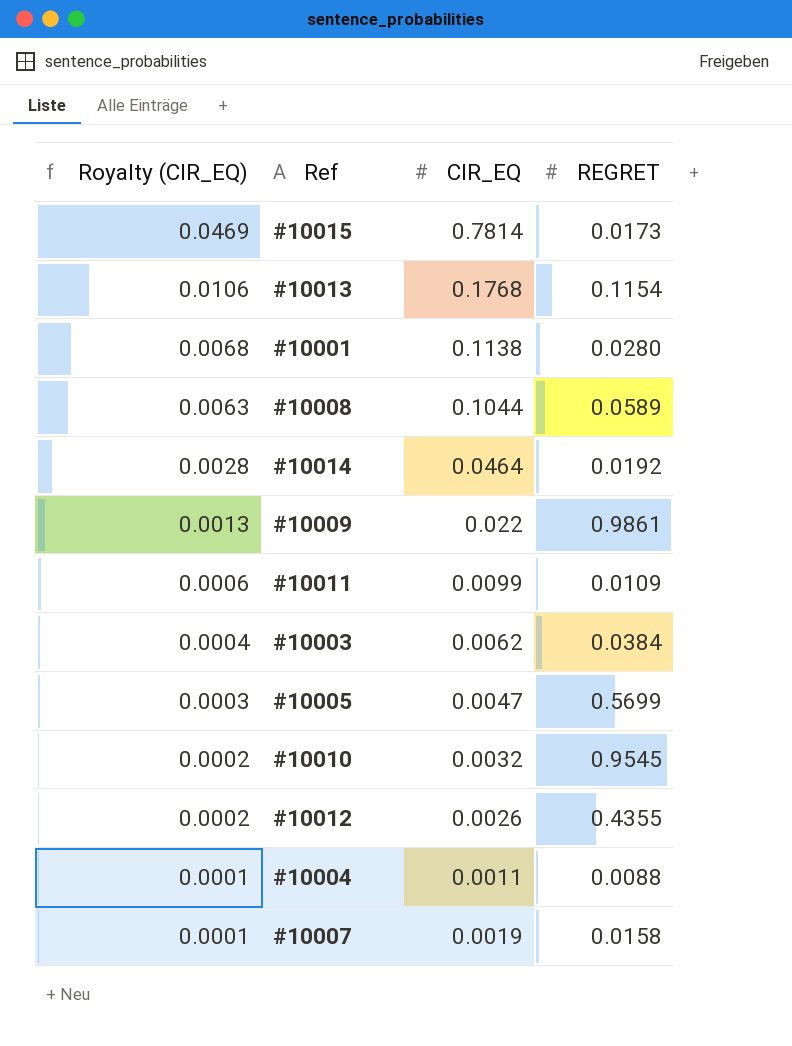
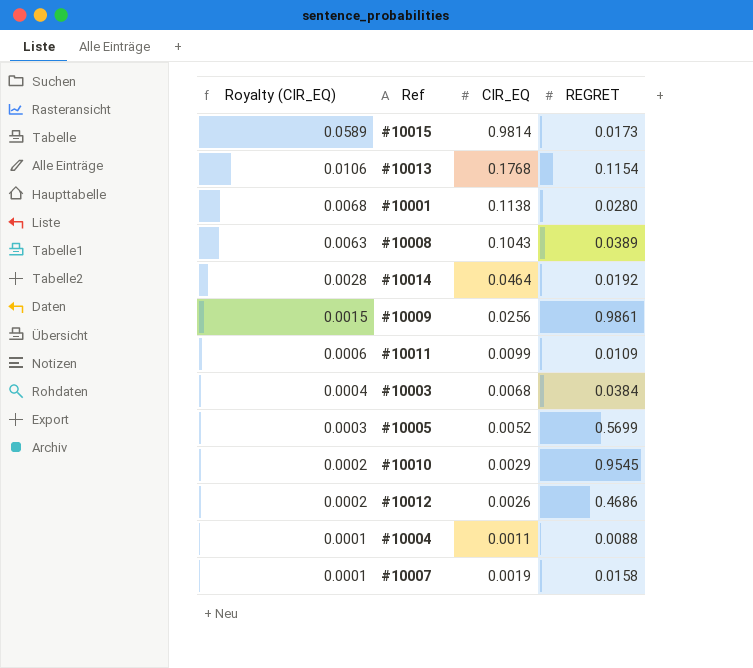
#10015 | Royalty (CIR_EQ): 0.0469 -> 0.0589
#10015 | CIR_EQ: 0.7814 -> 0.9814
#10008 | CIR_EQ: 0.1044 -> 0.1043
#10008 | REGRET: 0.0589 -> 0.0389
#10009 | Royalty (CIR_EQ): 0.0013 -> 0.0015
#10009 | CIR_EQ: 0.022 -> 0.0256
#10003 | CIR_EQ: 0.0062 -> 0.0068
#10005 | CIR_EQ: 0.0047 -> 0.0052
#10010 | CIR_EQ: 0.0032 -> 0.0029
#10012 | REGRET: 0.4355 -> 0.4686

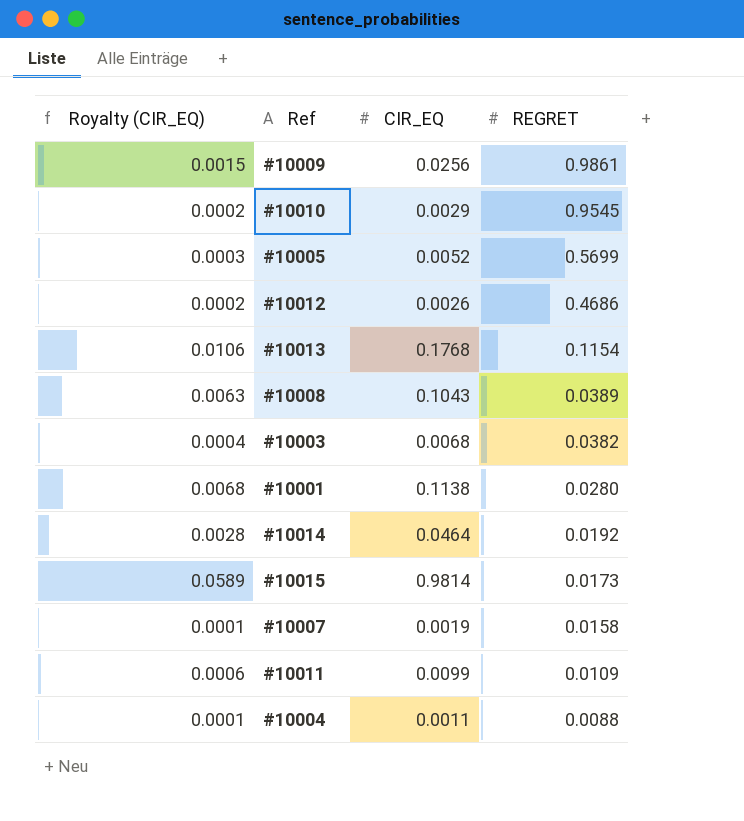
row order: Royalty (CIR_EQ) descending -> REGRET descending
#10003 | REGRET: 0.0384 -> 0.0382

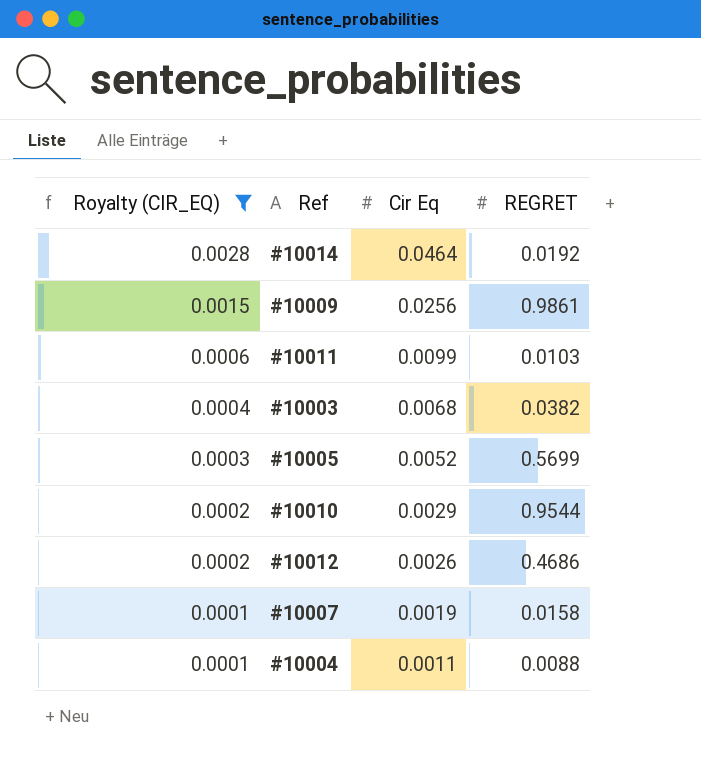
filter: none -> Royalty (CIR_EQ) <= 0.0028
row order: REGRET descending -> Royalty (CIR_EQ) descending
column name: CIR_EQ -> Cir Eq
#10011 | REGRET: 0.0109 -> 0.0103
#10010 | REGRET: 0.9545 -> 0.9544

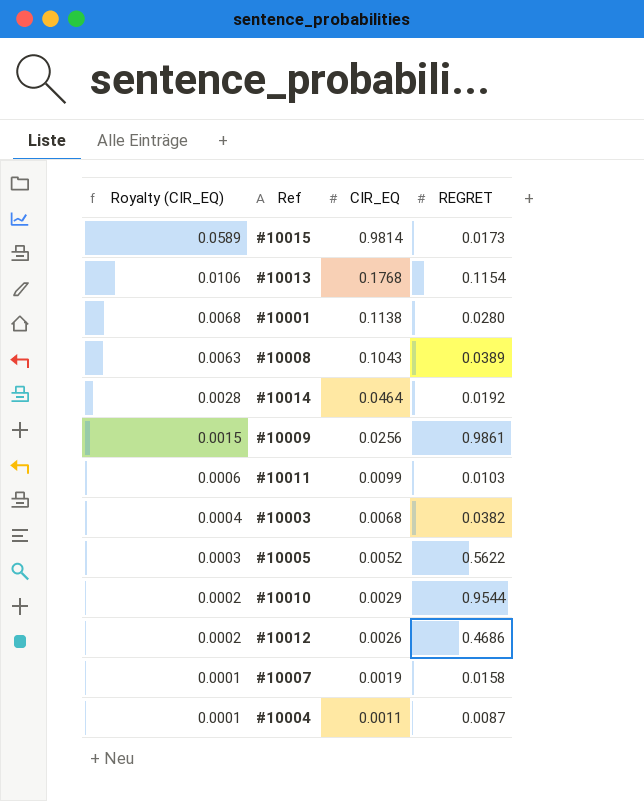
filter: Royalty (CIR_EQ) <= 0.0028 -> none
column name: Cir Eq -> CIR_EQ
#10005 | REGRET: 0.5699 -> 0.5622
#10004 | REGRET: 0.0088 -> 0.0087

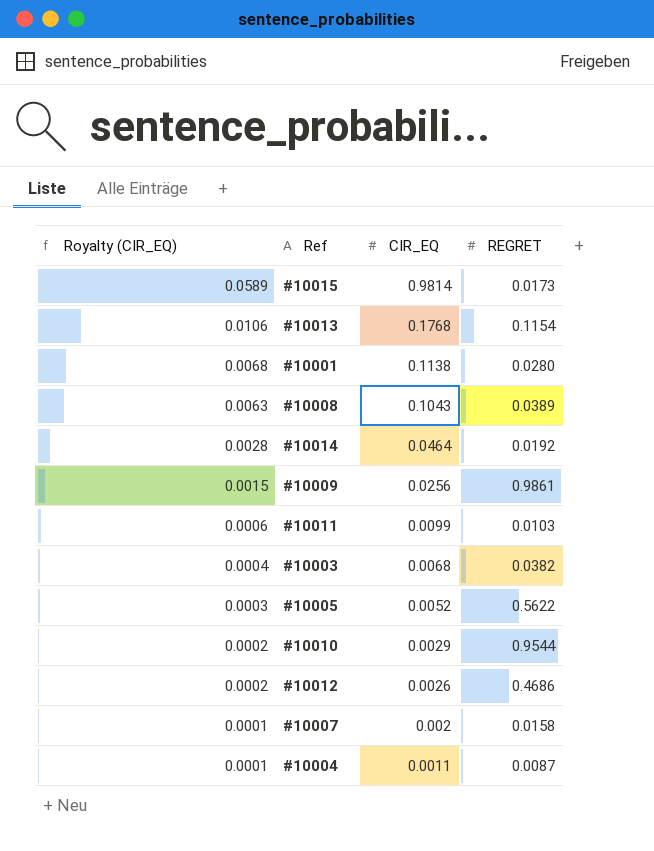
#10007 | CIR_EQ: 0.0019 -> 0.002

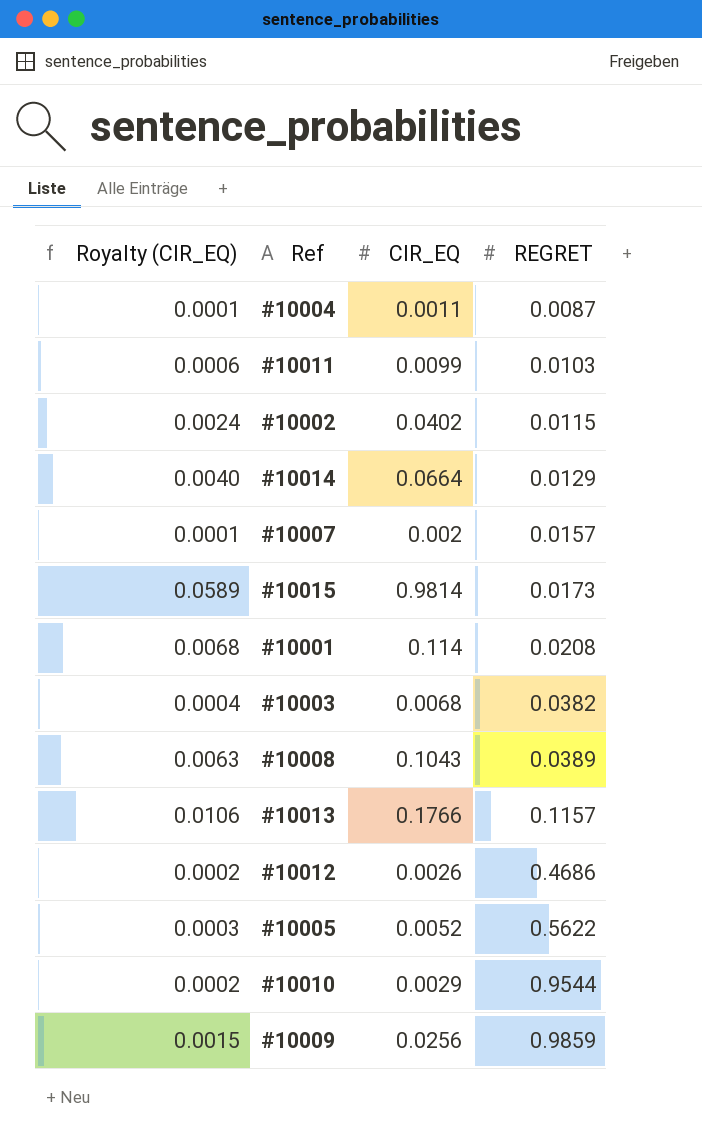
row order: Royalty (CIR_EQ) descending -> REGRET ascending
row #10002: none -> 0.0024 | 0.0402 | 0.0115
#10014 | Royalty (CIR_EQ): 0.0028 -> 0.0040
#10014 | CIR_EQ: 0.0464 -> 0.0664
#10014 | REGRET: 0.0192 -> 0.0129
#10007 | REGRET: 0.0158 -> 0.0157
#10001 | CIR_EQ: 0.1138 -> 0.114
#10001 | REGRET: 0.0280 -> 0.0208
#10013 | CIR_EQ: 0.1768 -> 0.1766
#10013 | REGRET: 0.1154 -> 0.1157
#10009 | REGRET: 0.9861 -> 0.9859

